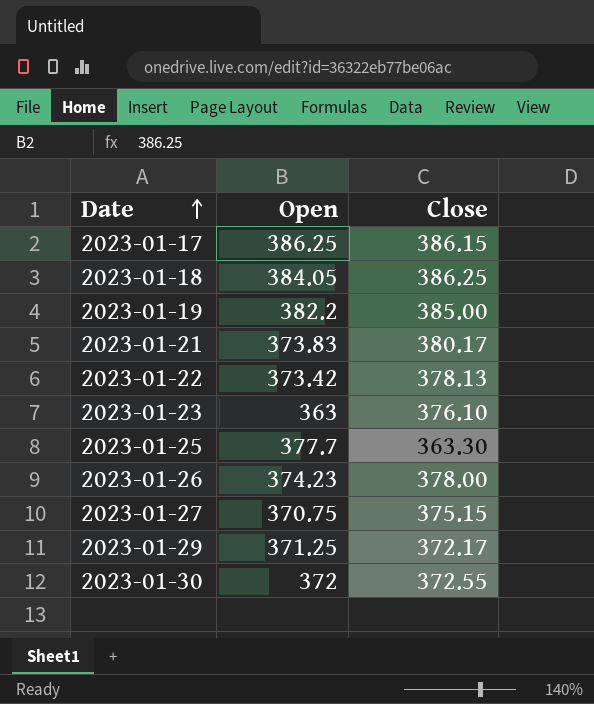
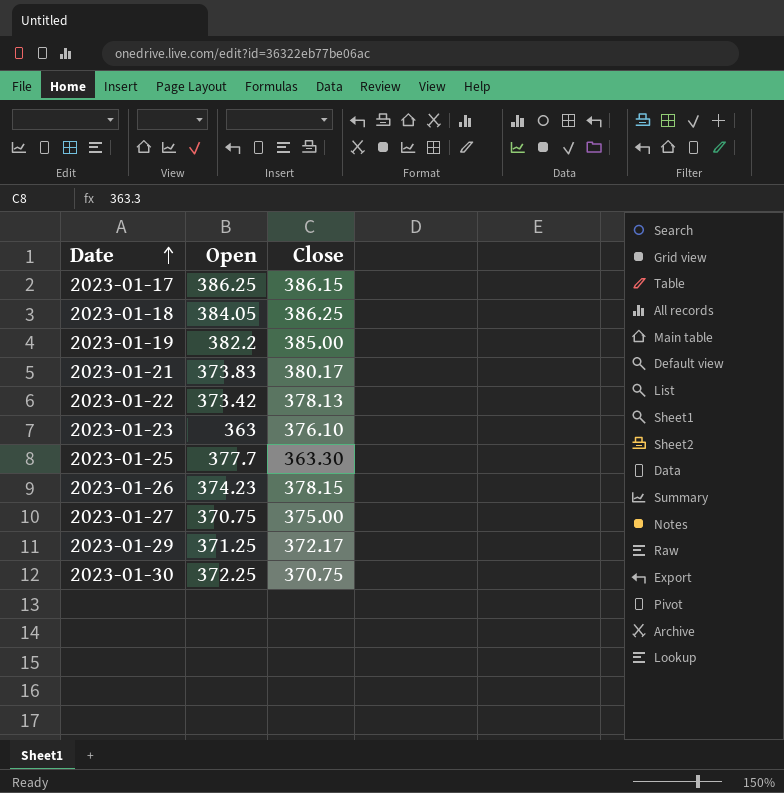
2023-01-26 | Close: 378.00 -> 378.15
2023-01-27 | Close: 375.15 -> 375.00
2023-01-30 | Open: 372 -> 372.25
2023-01-30 | Close: 372.55 -> 370.75

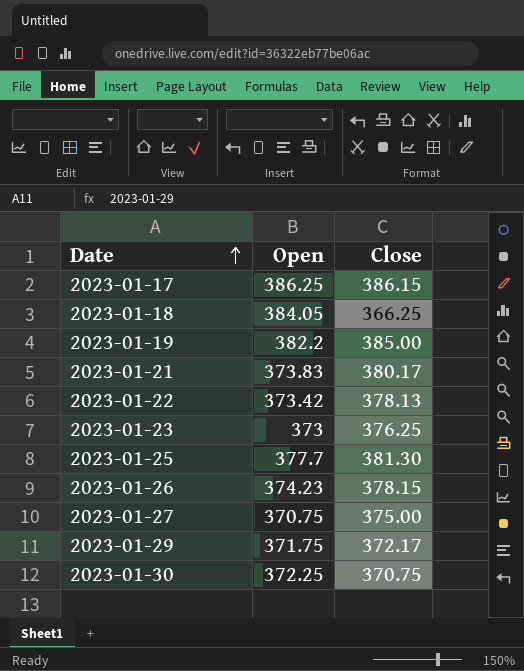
2023-01-18 | Close: 386.25 -> 366.25
2023-01-23 | Open: 363 -> 373
2023-01-23 | Close: 376.10 -> 376.25
2023-01-25 | Close: 363.30 -> 381.30
2023-01-29 | Open: 371.25 -> 371.75

